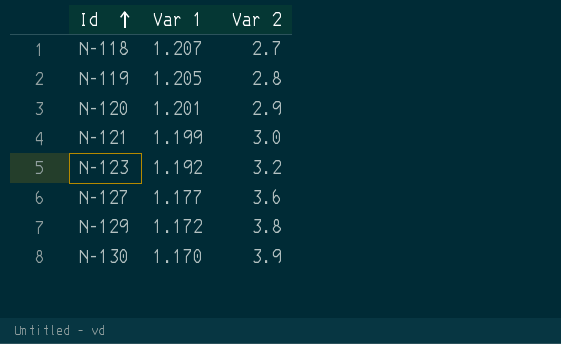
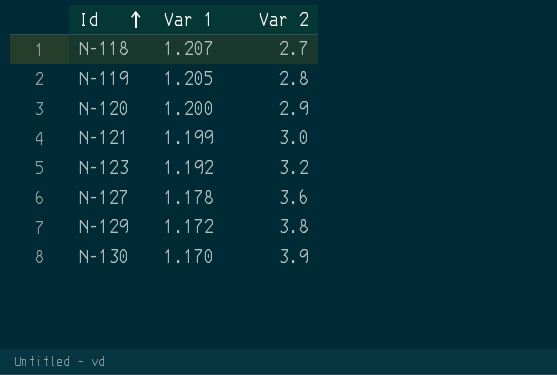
N-120 | Var 1: 1.201 -> 1.200
N-127 | Var 1: 1.177 -> 1.178

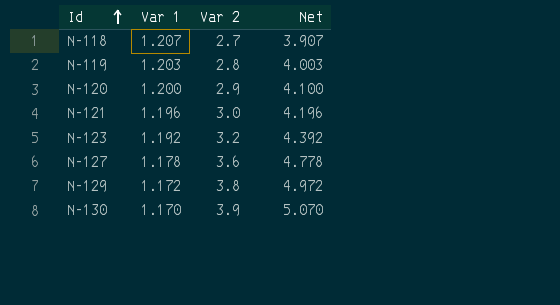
column Net | formula: none -> [Var 1] + [Var 2]
N-119 | Var 1: 1.205 -> 1.203
N-121 | Var 1: 1.199 -> 1.196

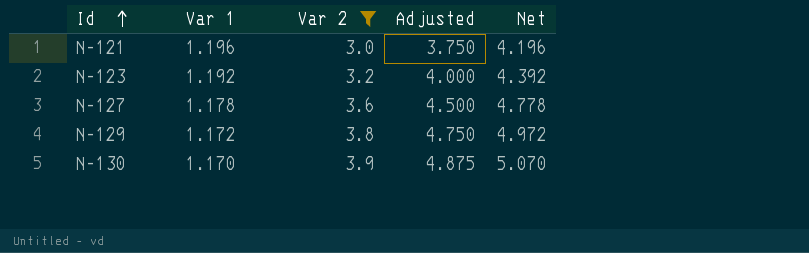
filter: none -> Var 2 >= 3.0
column Adjusted | formula: none -> [Var 2] * 1.25

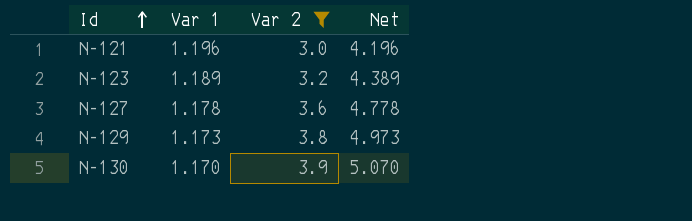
column Adjusted | formula: [Var 2] * 1.25 -> none
N-123 | Var 1: 1.192 -> 1.189
N-123 | Net: 4.392 -> 4.389
N-129 | Var 1: 1.172 -> 1.173
N-129 | Net: 4.972 -> 4.973

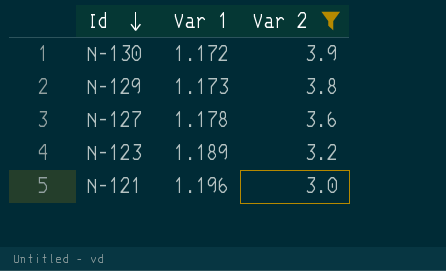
row order: Id ascending -> Id descending
column Net | formula: [Var 1] + [Var 2] -> none
N-130 | Var 1: 1.170 -> 1.172

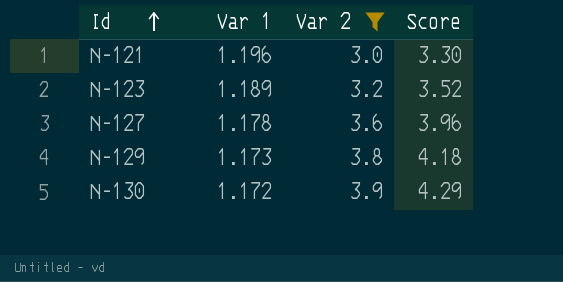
row order: Id descending -> Id ascending
column Score | formula: none -> [Var 2] * 1.1

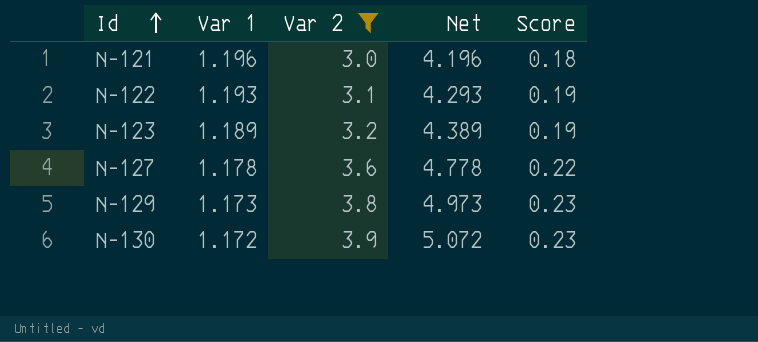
column Net | formula: none -> [Var 1] + [Var 2]
column Score | formula: [Var 2] * 1.1 -> [Var 2] * 0.06
row N-122: none -> 1.193 | 3.1 | 4.293 | 0.19

